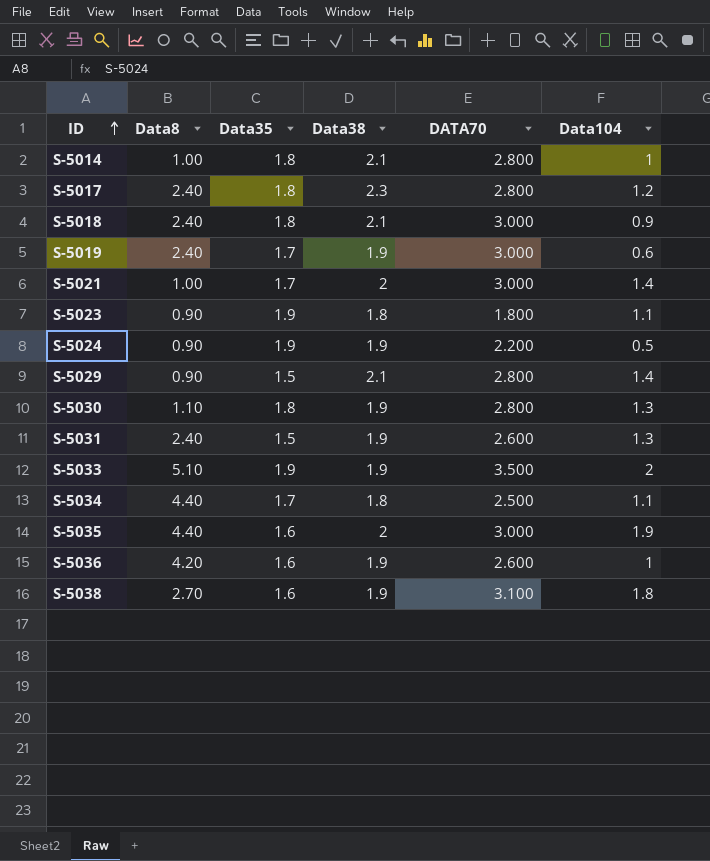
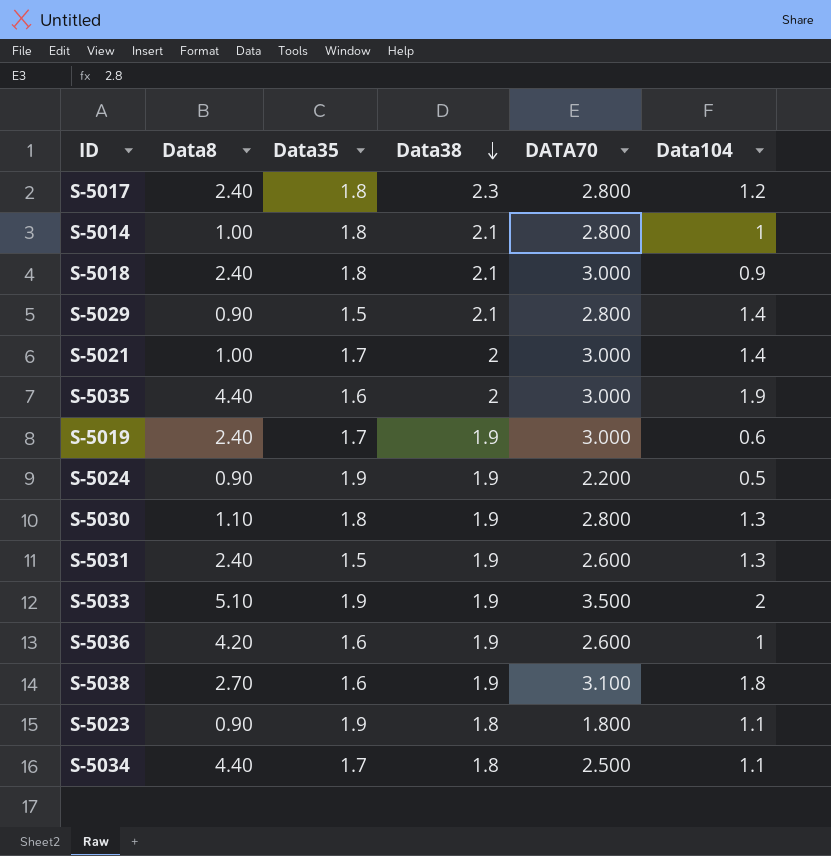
row order: ID ascending -> Data38 descending

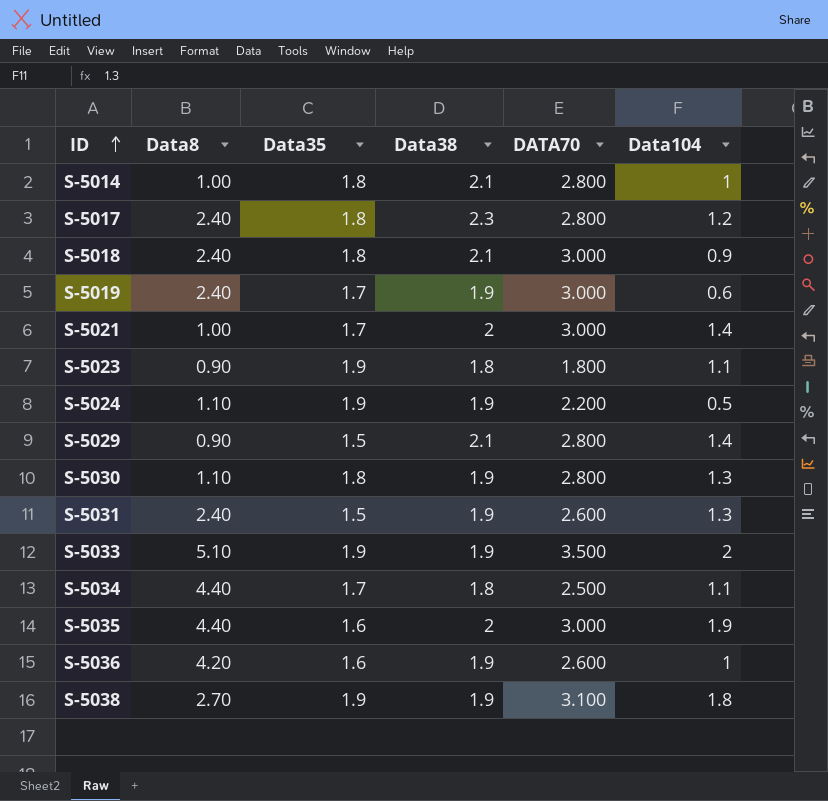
row order: Data38 descending -> ID ascending
S-5024 | Data8: 0.90 -> 1.10
S-5038 | Data35: 1.6 -> 1.9

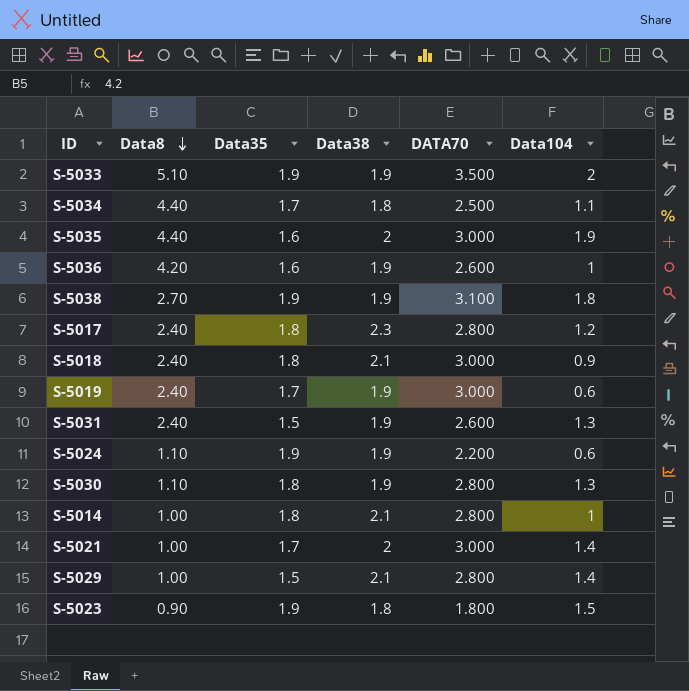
row order: ID ascending -> Data8 descending
S-5024 | Data104: 0.5 -> 0.6
S-5029 | Data8: 0.90 -> 1.00
S-5023 | Data104: 1.1 -> 1.5

